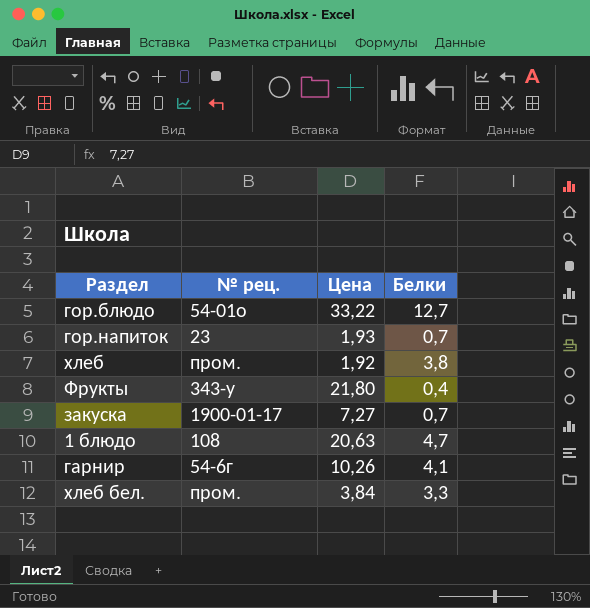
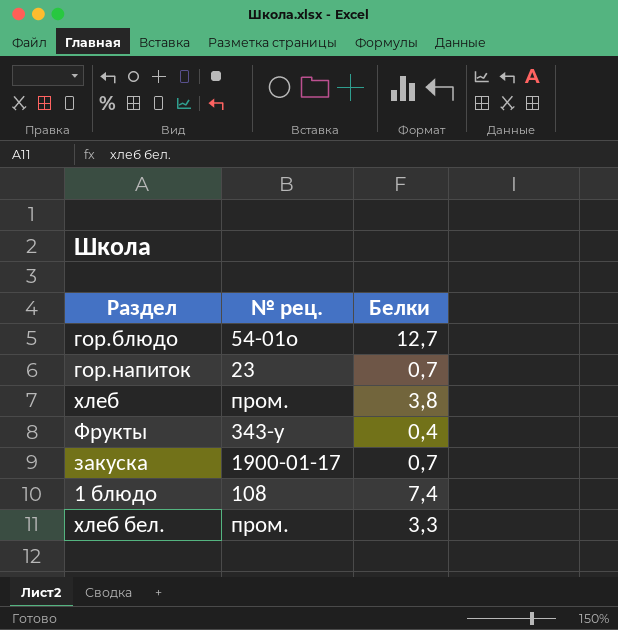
column Цена | position: 3 -> none
row гарнир: 54-6г | 10,26 | 4,1 -> none
1 блюдо | Белки: 4,7 -> 7,4

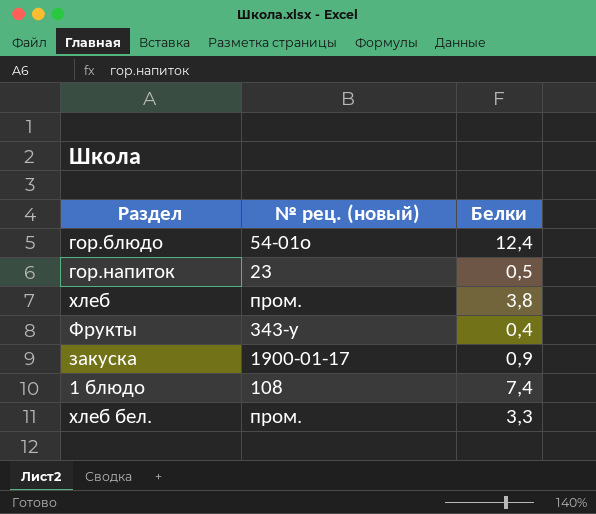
column name: № рец. -> № рец. (новый)
гор.блюдо | Белки: 12,7 -> 12,4
гор.напиток | Белки: 0,7 -> 0,5
закуска | Белки: 0,7 -> 0,9

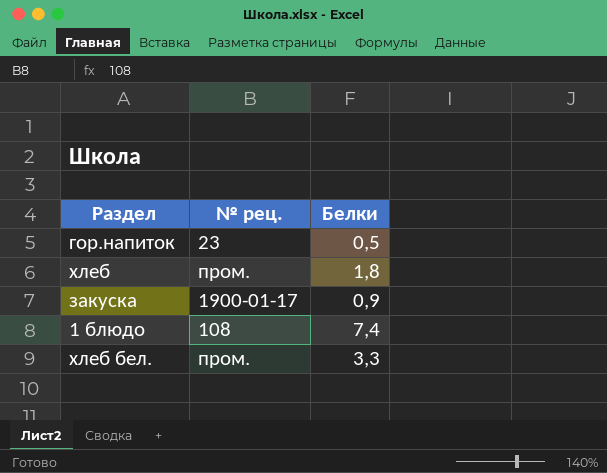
column name: № рец. (новый) -> № рец.
row гор.блюдо: 54-01о | 12,4 -> none
row Фрукты: 343-у | 0,4 -> none
хлеб | Белки: 3,8 -> 1,8

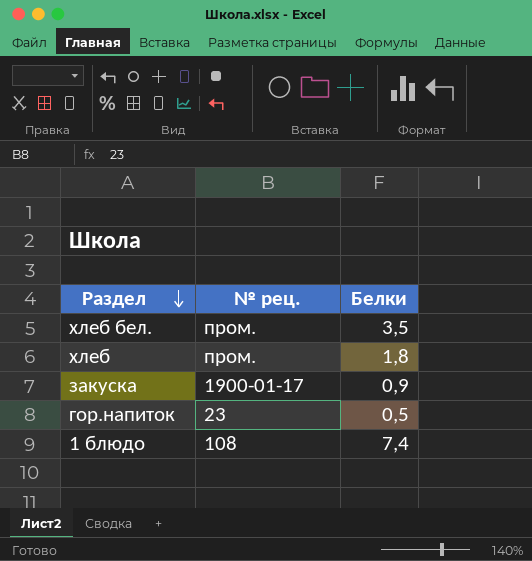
row order: none -> Раздел descending
хлеб бел. | Белки: 3,3 -> 3,5

